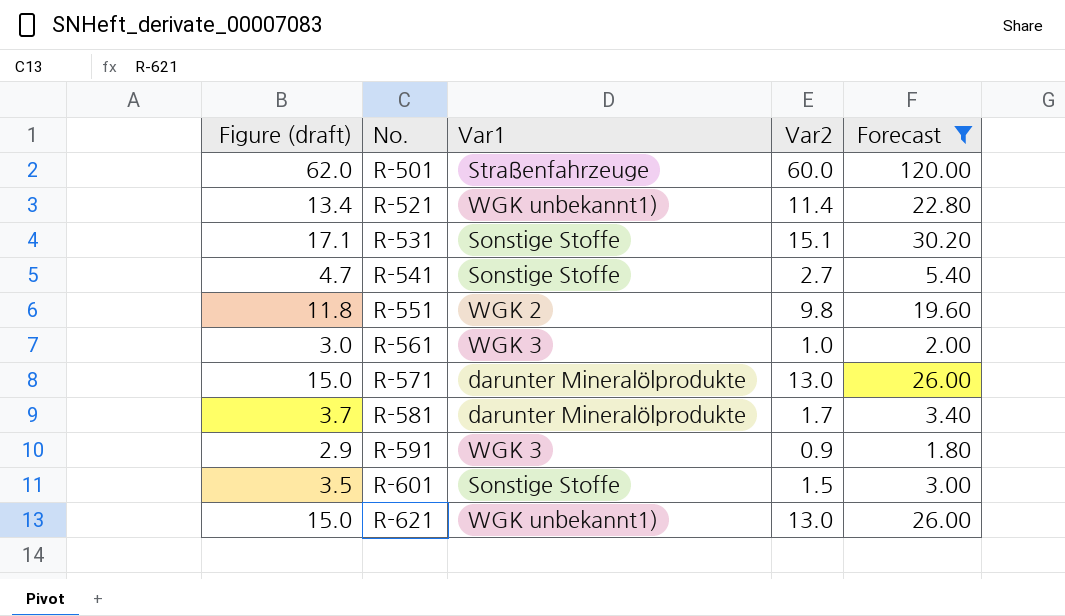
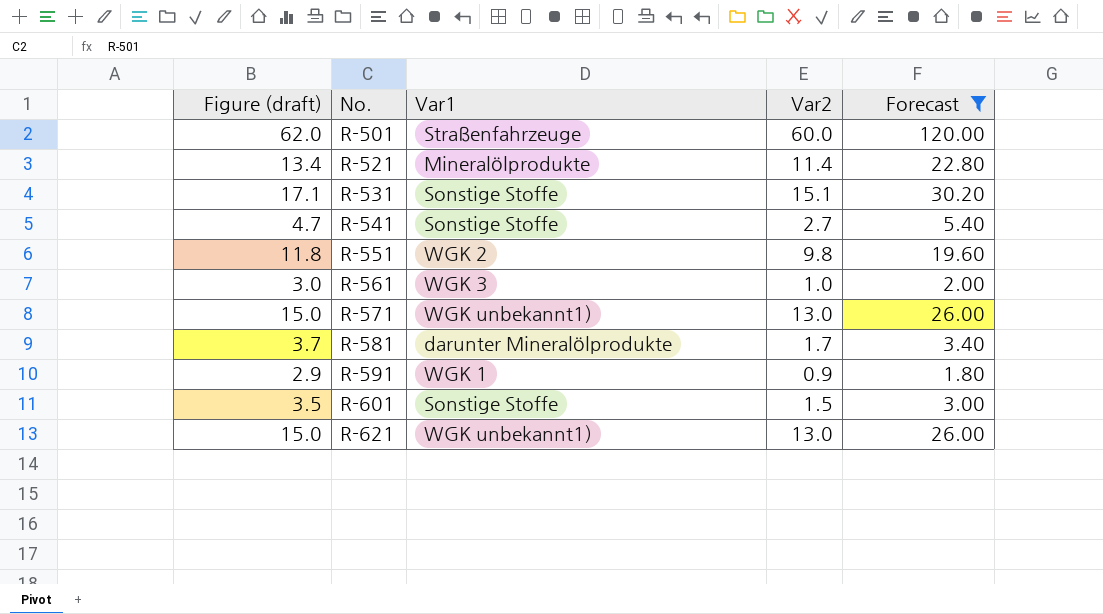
R-521 | Var1: WGK unbekannt1) -> Mineralölprodukte
R-571 | Var1: darunter Mineralölprodukte -> WGK unbekannt1)
R-591 | Var1: WGK 3 -> WGK 1

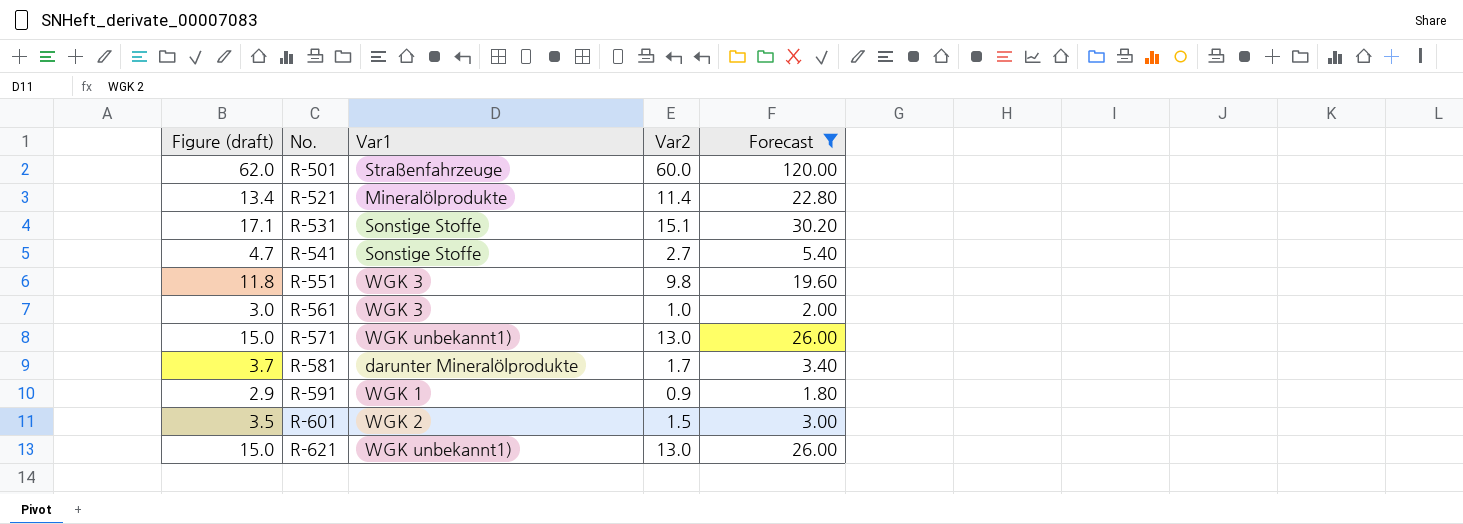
R-551 | Var1: WGK 2 -> WGK 3
R-601 | Var1: Sonstige Stoffe -> WGK 2

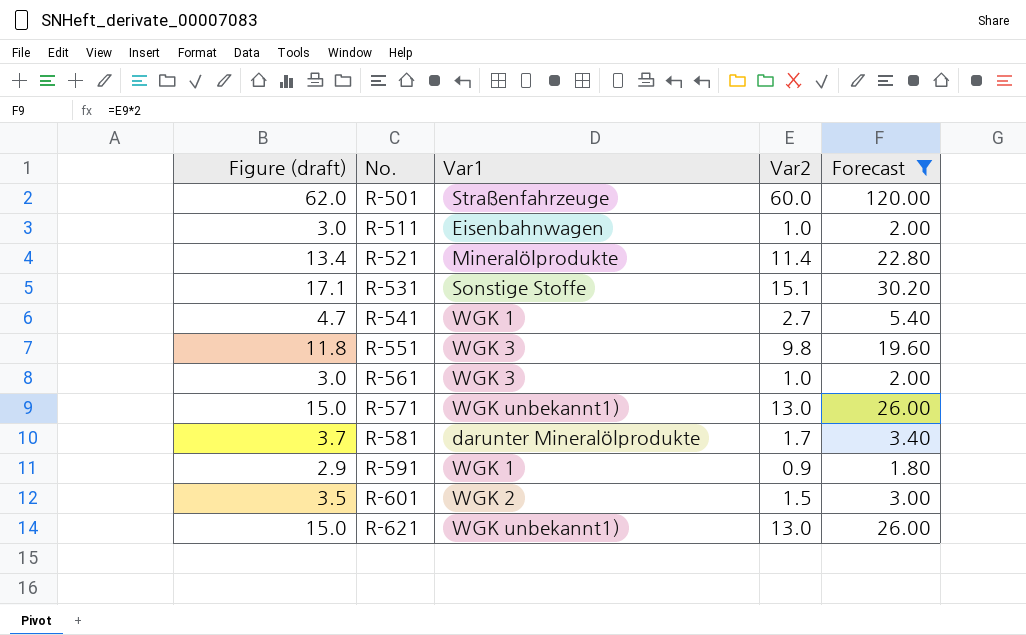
row R-511: none -> 3.0 | Eisenbahnwagen | 1.0 | 2.00
R-541 | Var1: Sonstige Stoffe -> WGK 1

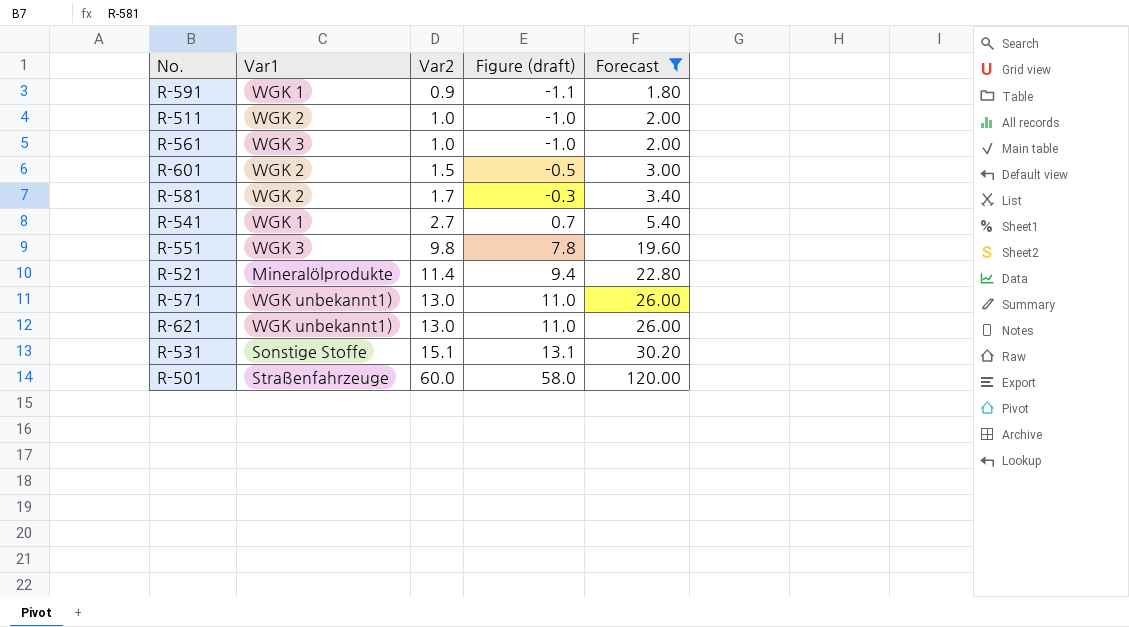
row order: No. ascending -> Var2 ascending
column Figure (draft) | formula: [Var2] + 2 -> [Var2] - 2
column Figure (draft) | position: 1 -> 4
R-511 | Var1: Eisenbahnwagen -> WGK 2
R-581 | Var1: darunter Mineralölprodukte -> WGK 2

